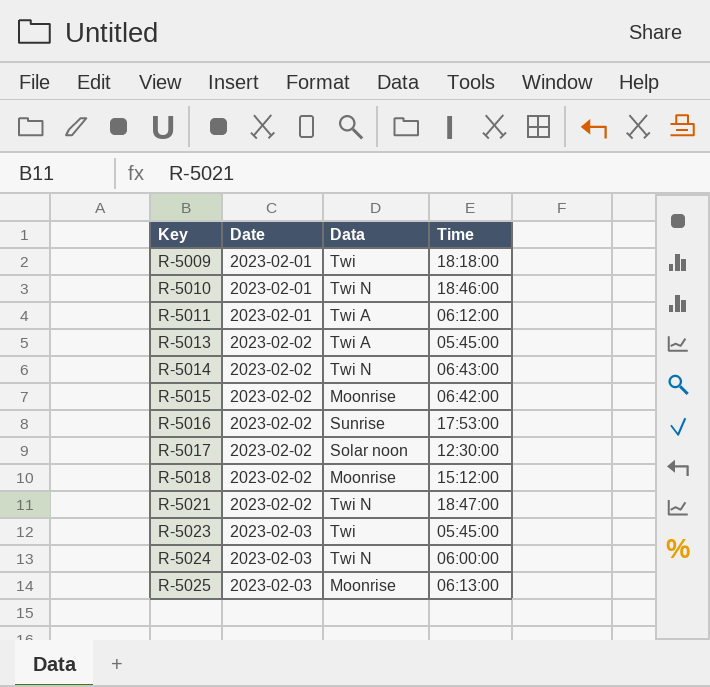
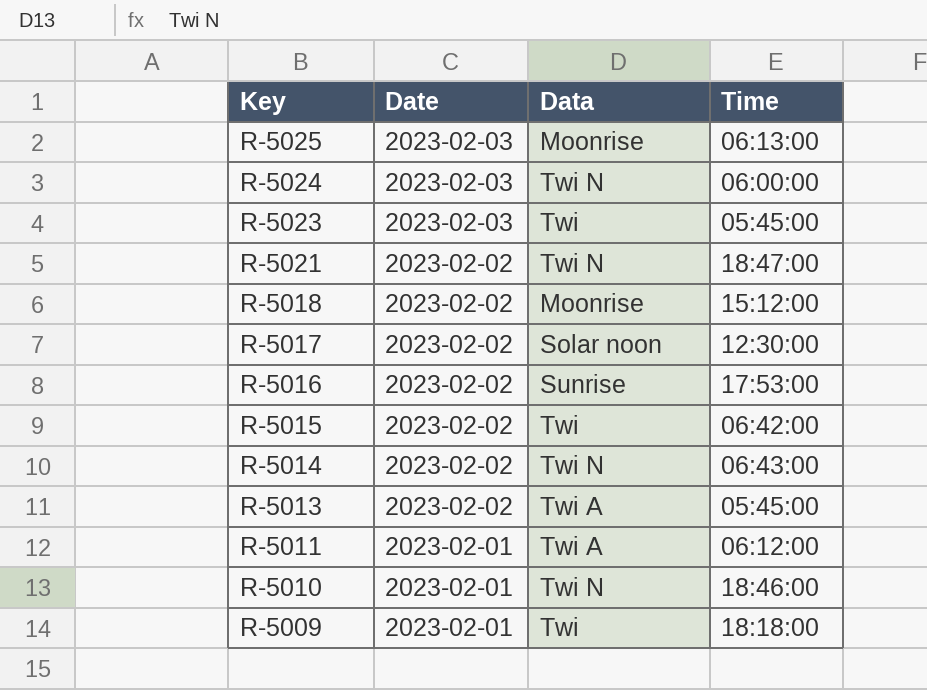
row order: Key ascending -> Key descending
R-5015 | Data: Moonrise -> Twi

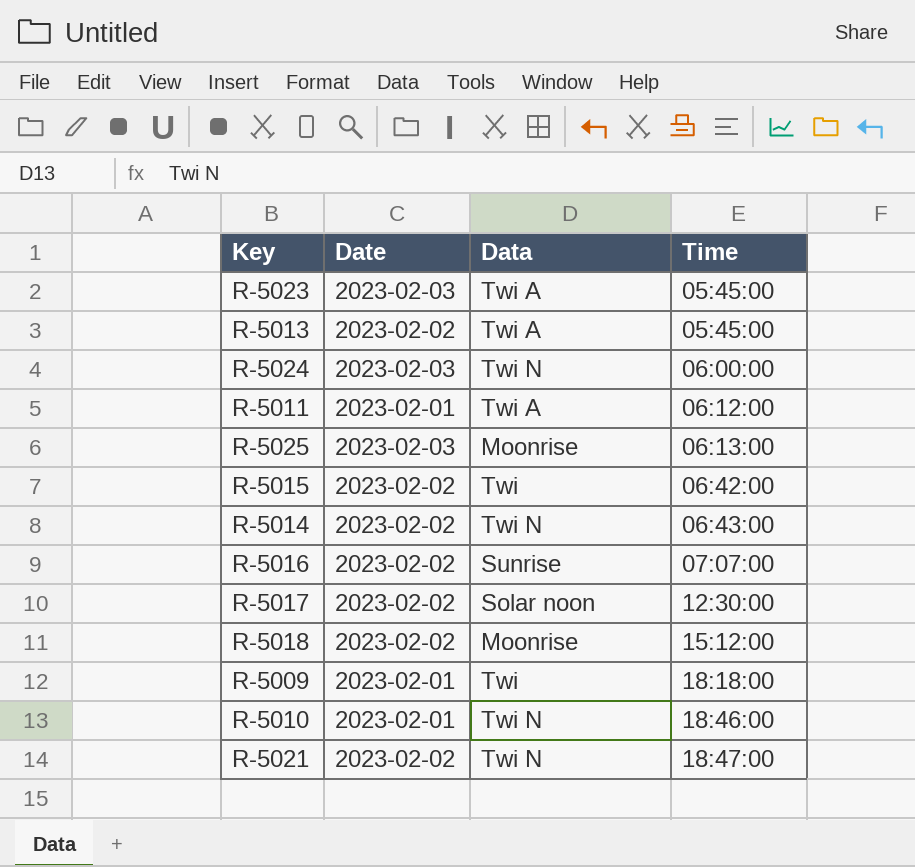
row order: Key descending -> Time ascending
R-5023 | Data: Twi -> Twi A
R-5016 | Time: 17:53:00 -> 07:07:00

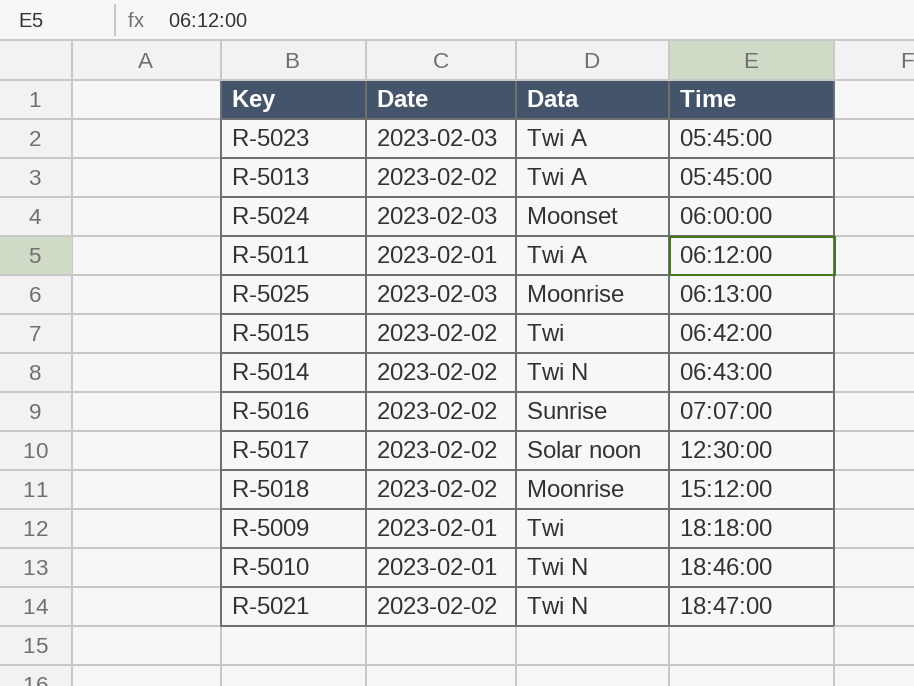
R-5024 | Data: Twi N -> Moonset

